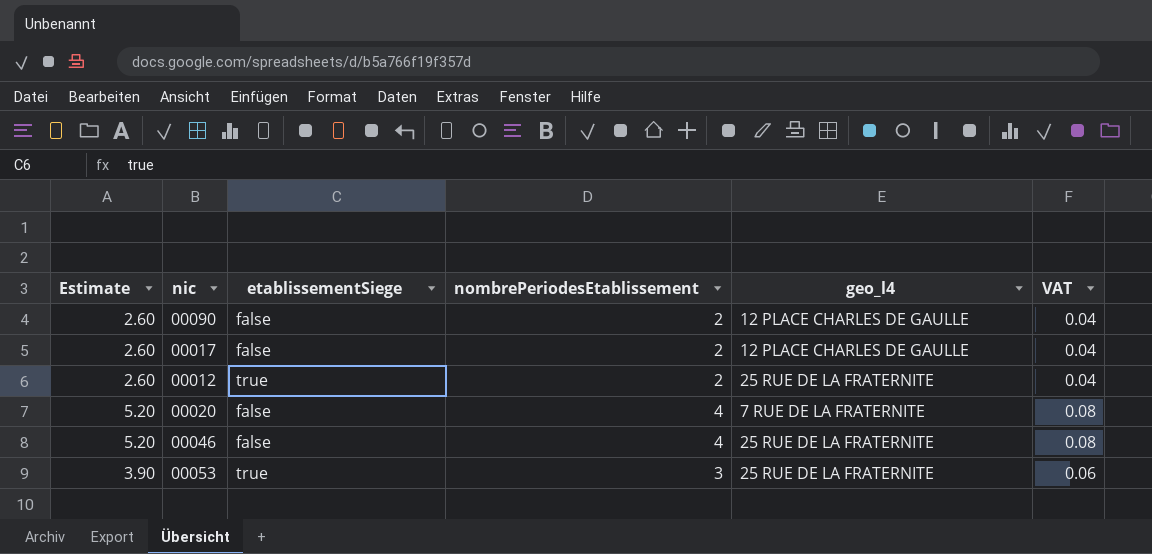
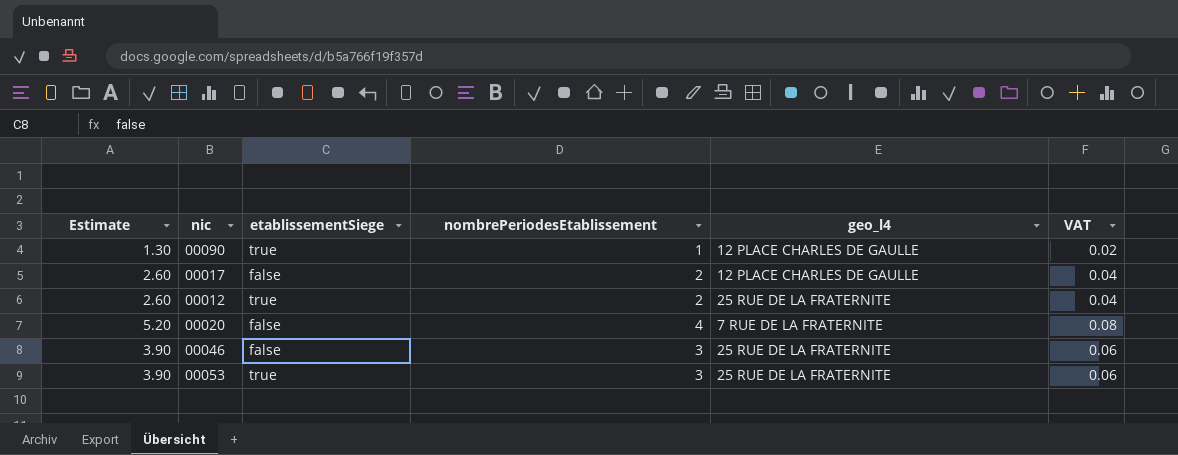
00090 | Estimate: 2.60 -> 1.30
00090 | etablissementSiege: false -> true
00090 | nombrePeriodesEtablissement: 2 -> 1
00090 | VAT: 0.04 -> 0.02
00046 | Estimate: 5.20 -> 3.90
00046 | nombrePeriodesEtablissement: 4 -> 3
00046 | VAT: 0.08 -> 0.06

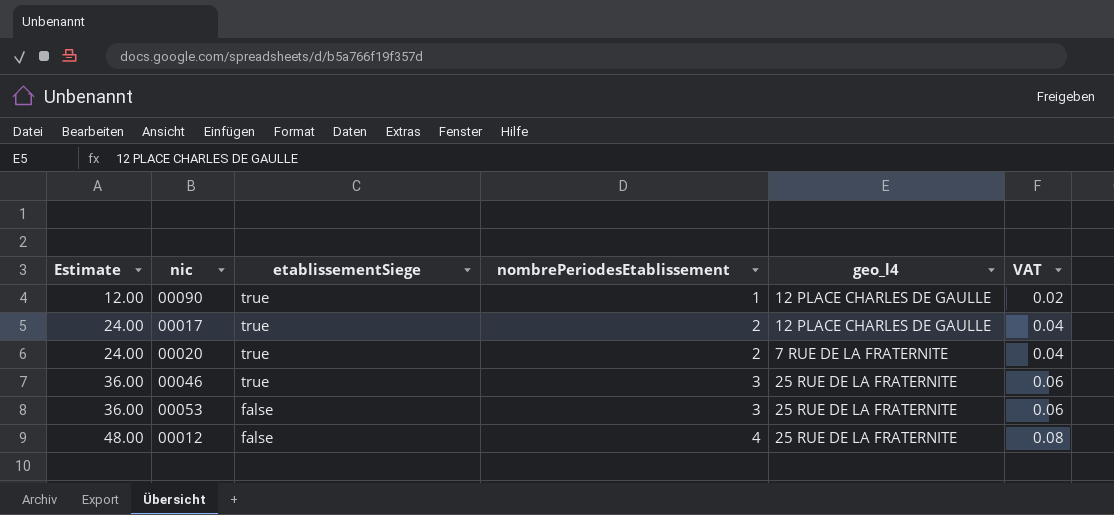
row order: none -> Estimate ascending
column Estimate | formula: [nombrePeriodesEtablissement] * 1.3 -> [nombrePeriodesEtablissement] * 12
00017 | etablissementSiege: false -> true
00020 | etablissementSiege: false -> true
00020 | nombrePeriodesEtablissement: 4 -> 2
00020 | VAT: 0.08 -> 0.04
00046 | etablissementSiege: false -> true
00053 | etablissementSiege: true -> false
00012 | etablissementSiege: true -> false
00012 | nombrePeriodesEtablissement: 2 -> 4
00012 | VAT: 0.04 -> 0.08

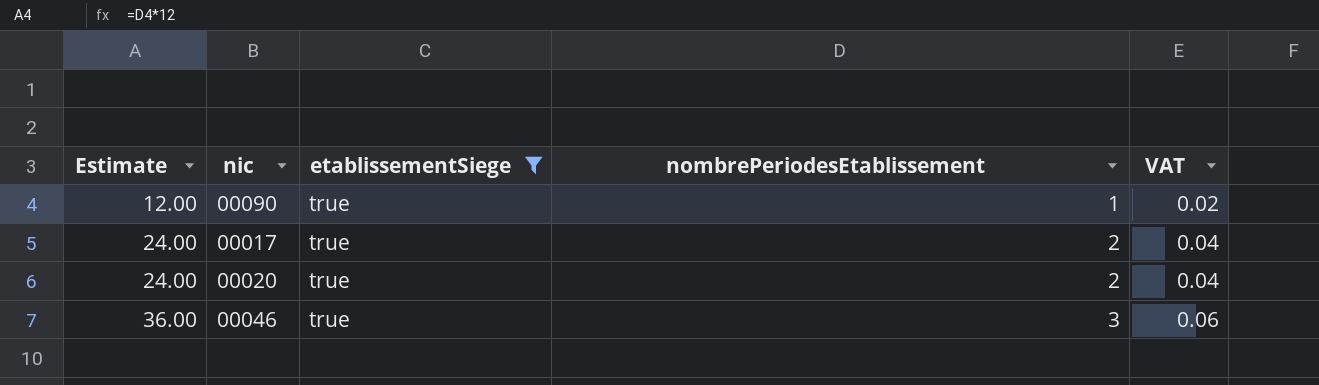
filter: none -> etablissementSiege = true
column geo_l4 | position: 5 -> none

